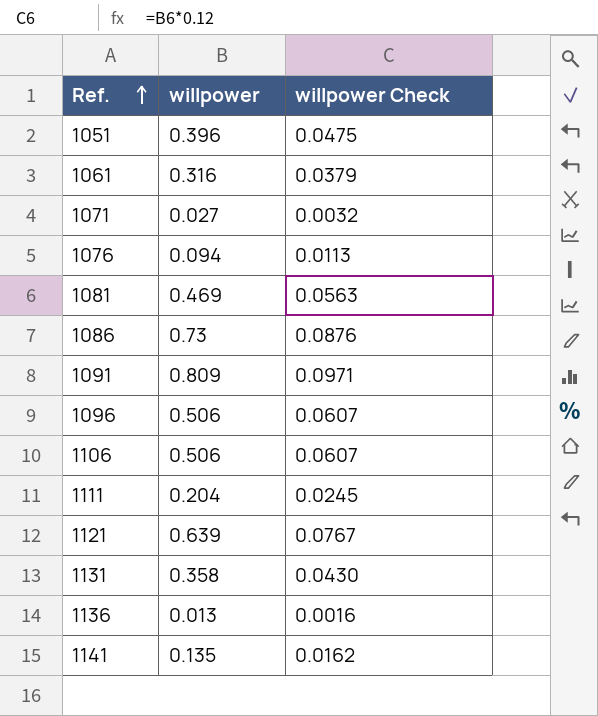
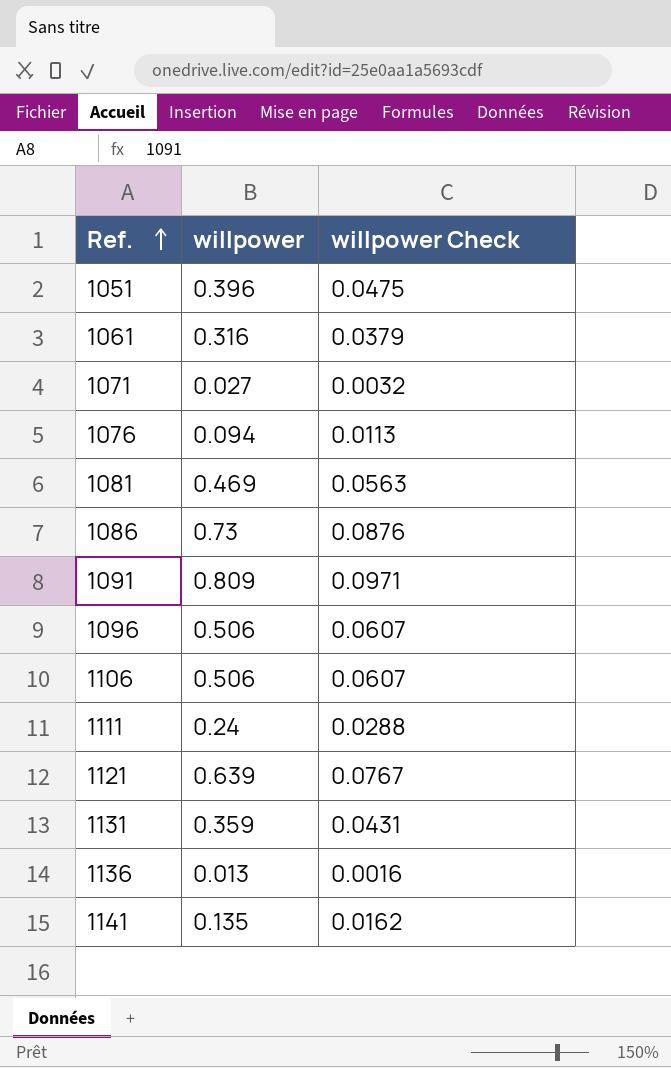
1111 | willpower: 0.204 -> 0.24
1111 | willpower Check: 0.0245 -> 0.0288
1131 | willpower: 0.358 -> 0.359
1131 | willpower Check: 0.0430 -> 0.0431

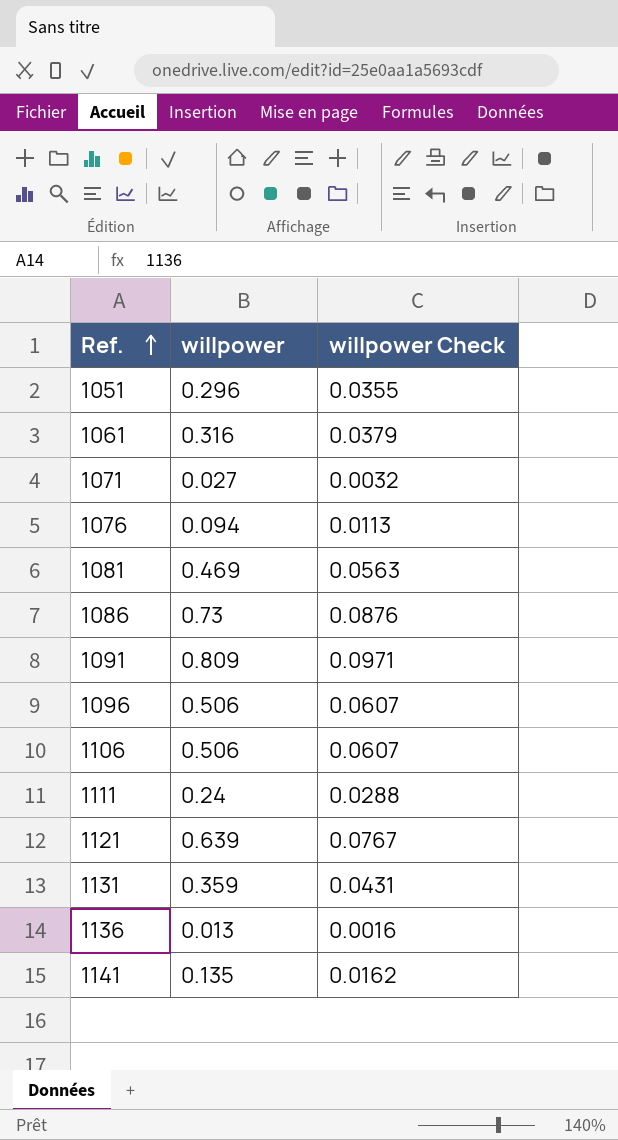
1051 | willpower: 0.396 -> 0.296
1051 | willpower Check: 0.0475 -> 0.0355

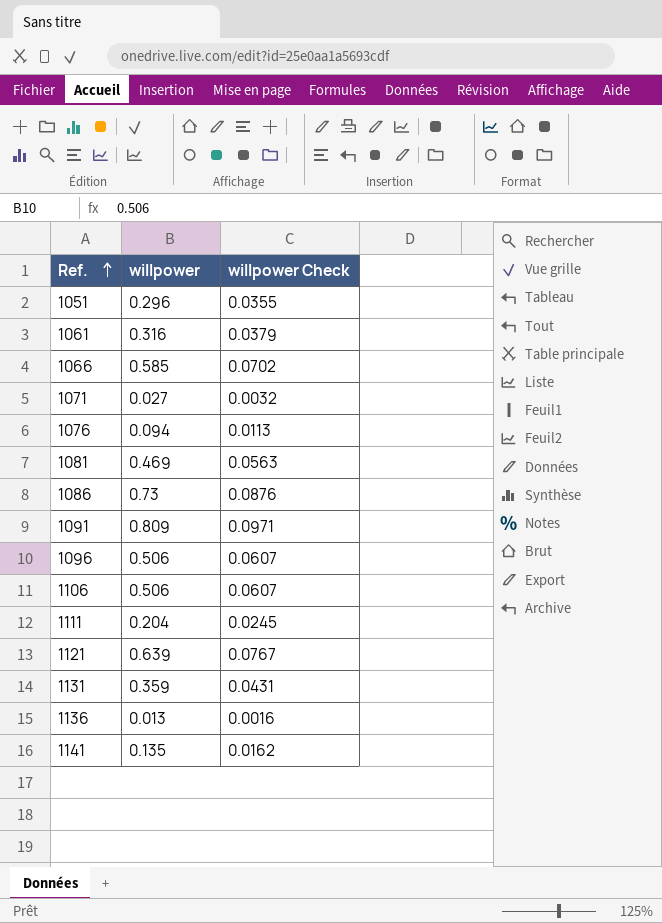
row 1066: none -> 0.585 | 0.0702
1111 | willpower: 0.24 -> 0.204
1111 | willpower Check: 0.0288 -> 0.0245

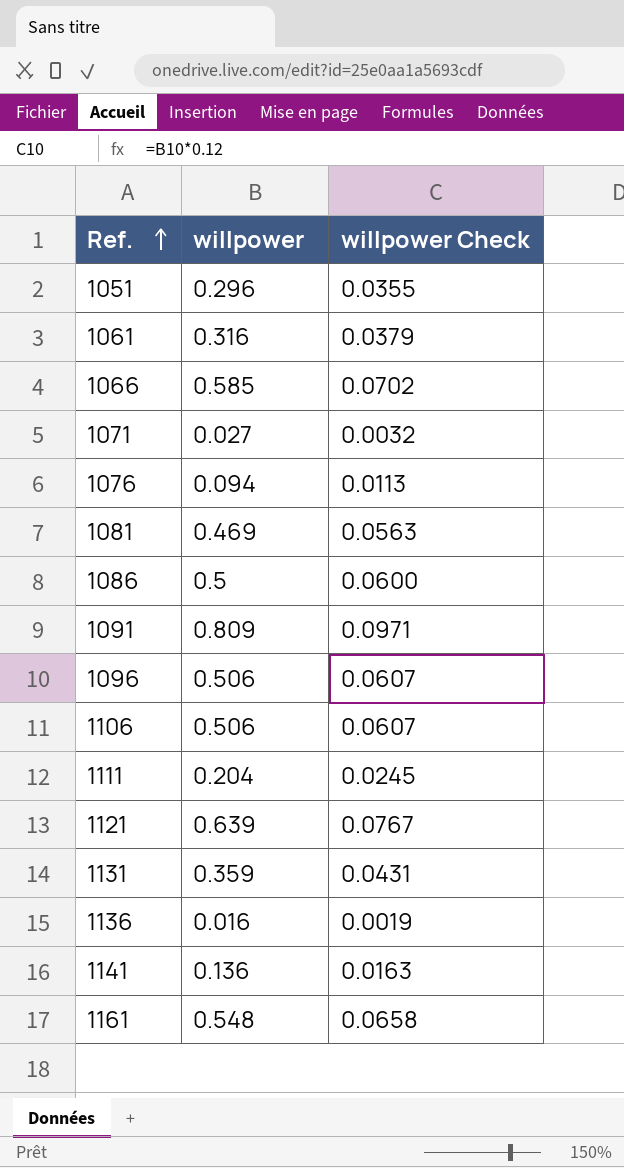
1086 | willpower: 0.73 -> 0.5
1086 | willpower Check: 0.0876 -> 0.0600
1136 | willpower: 0.013 -> 0.016
1136 | willpower Check: 0.0016 -> 0.0019
1141 | willpower: 0.135 -> 0.136
1141 | willpower Check: 0.0162 -> 0.0163
row 1161: none -> 0.548 | 0.0658

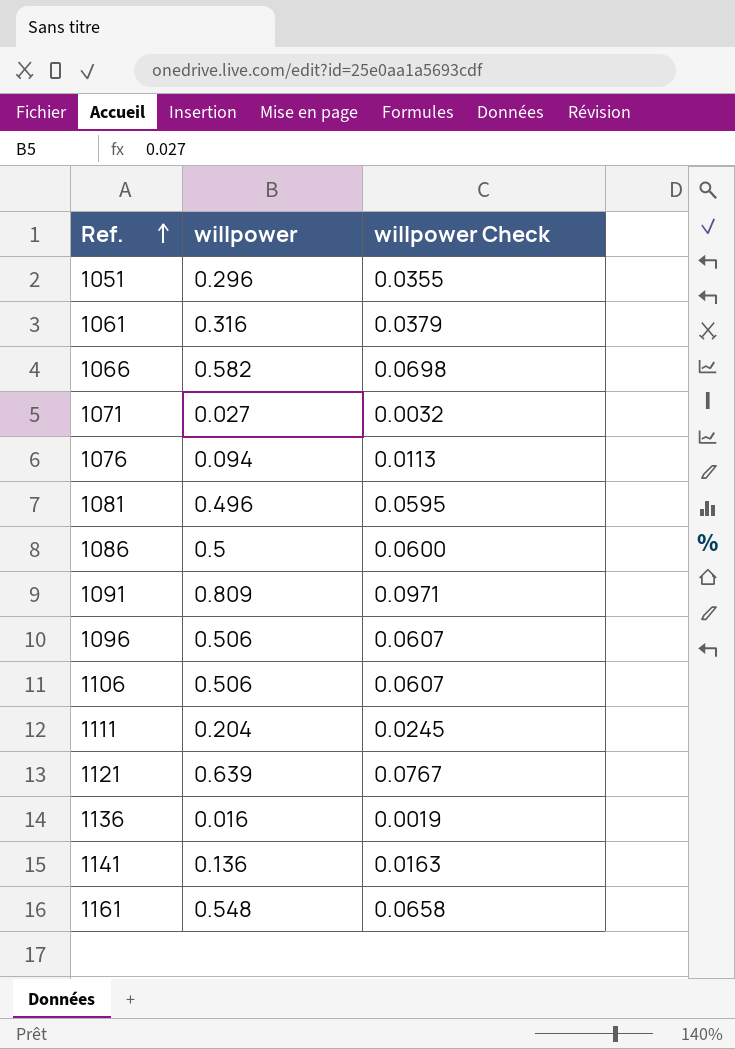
row 1131: 0.359 | 0.0431 -> none
1066 | willpower: 0.585 -> 0.582
1066 | willpower Check: 0.0702 -> 0.0698
1081 | willpower: 0.469 -> 0.496
1081 | willpower Check: 0.0563 -> 0.0595

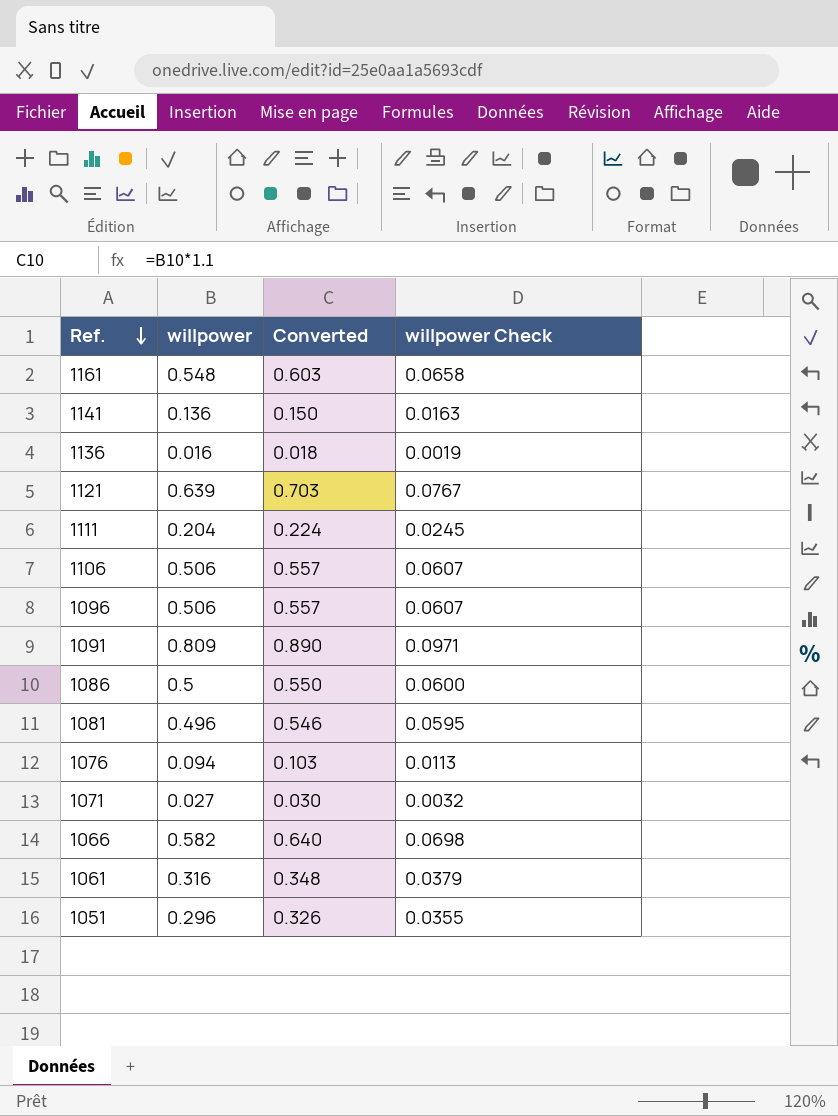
row order: Ref. ascending -> Ref. descending
column Converted | formula: none -> [willpower] * 1.1

